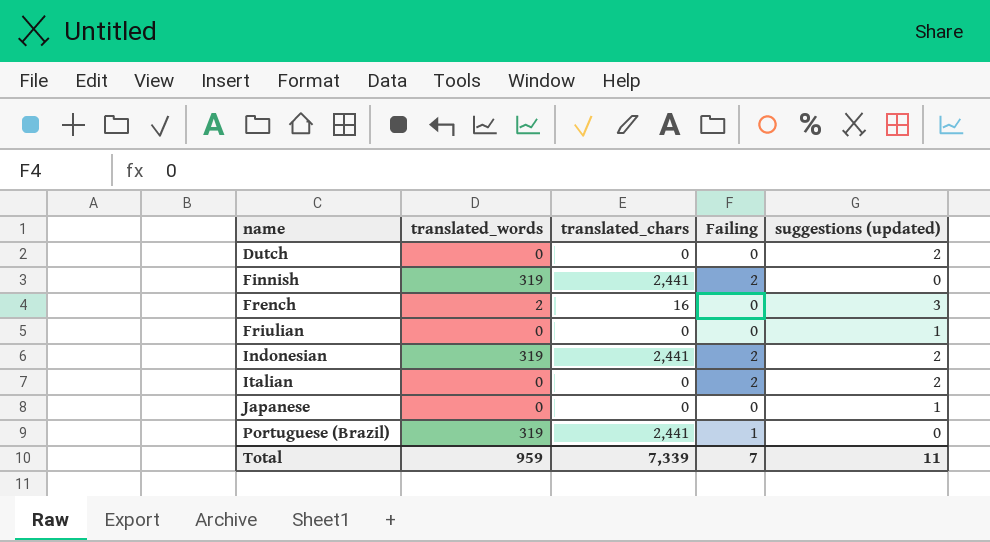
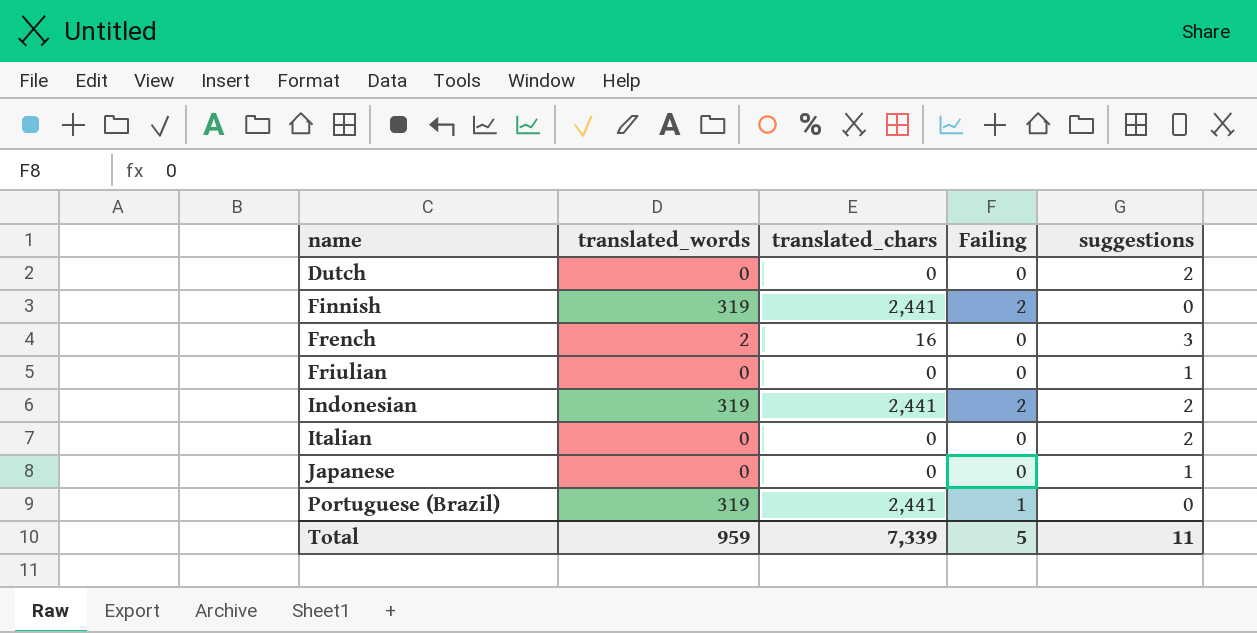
column name: suggestions (updated) -> suggestions
Italian | Failing: 2 -> 0
Total | Failing: 7 -> 5

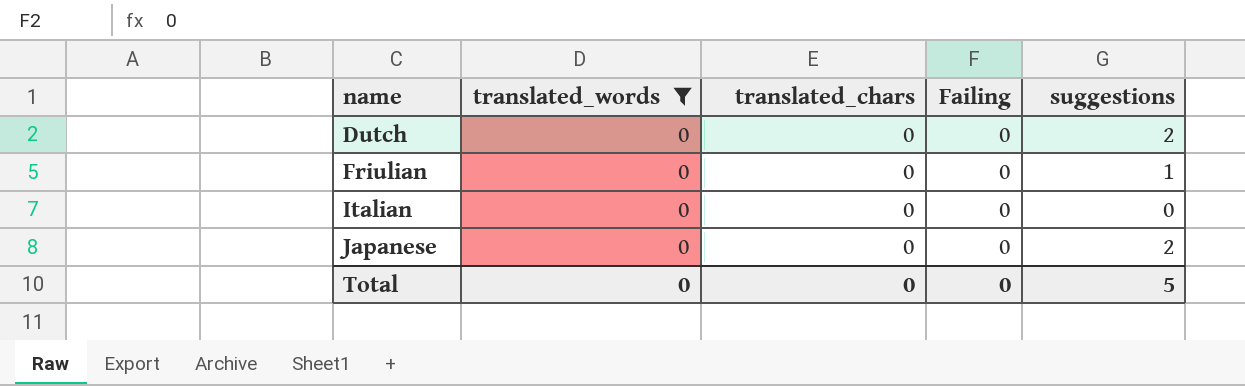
filter: none -> translated_words = 0
Italian | suggestions: 2 -> 0
Japanese | suggestions: 1 -> 2
Total | translated_words: 959 -> 0
Total | translated_chars: 7,339 -> 0
Total | Failing: 5 -> 0
Total | suggestions: 11 -> 5

